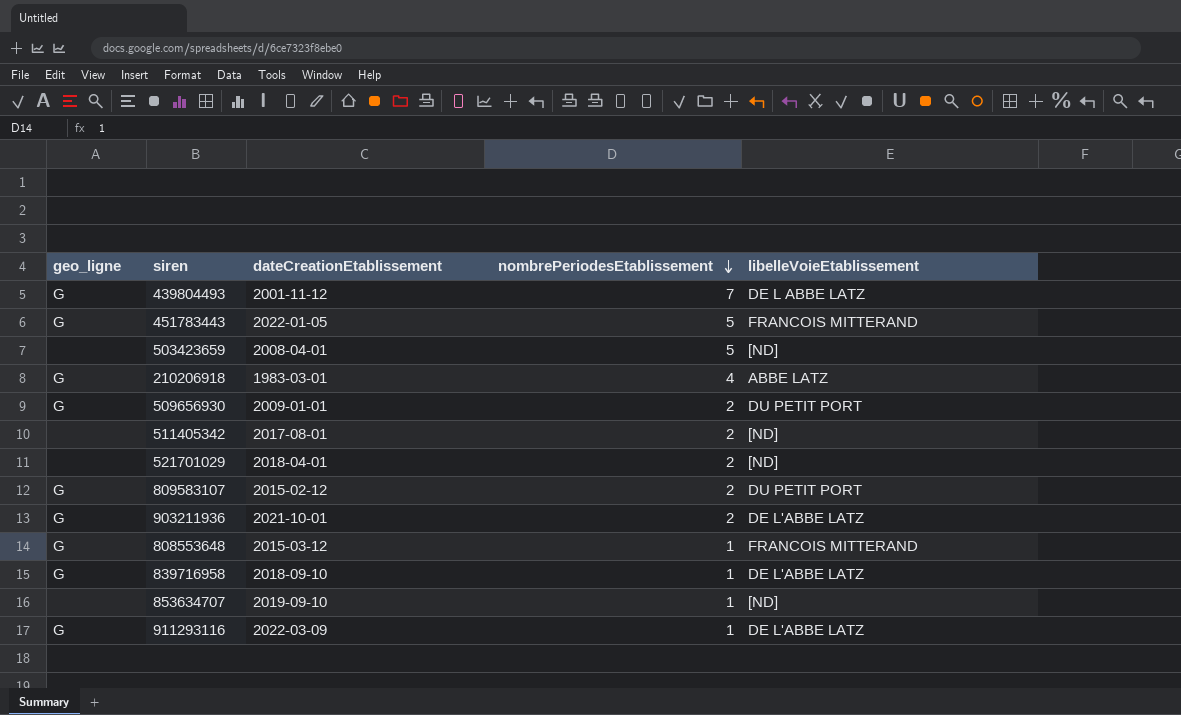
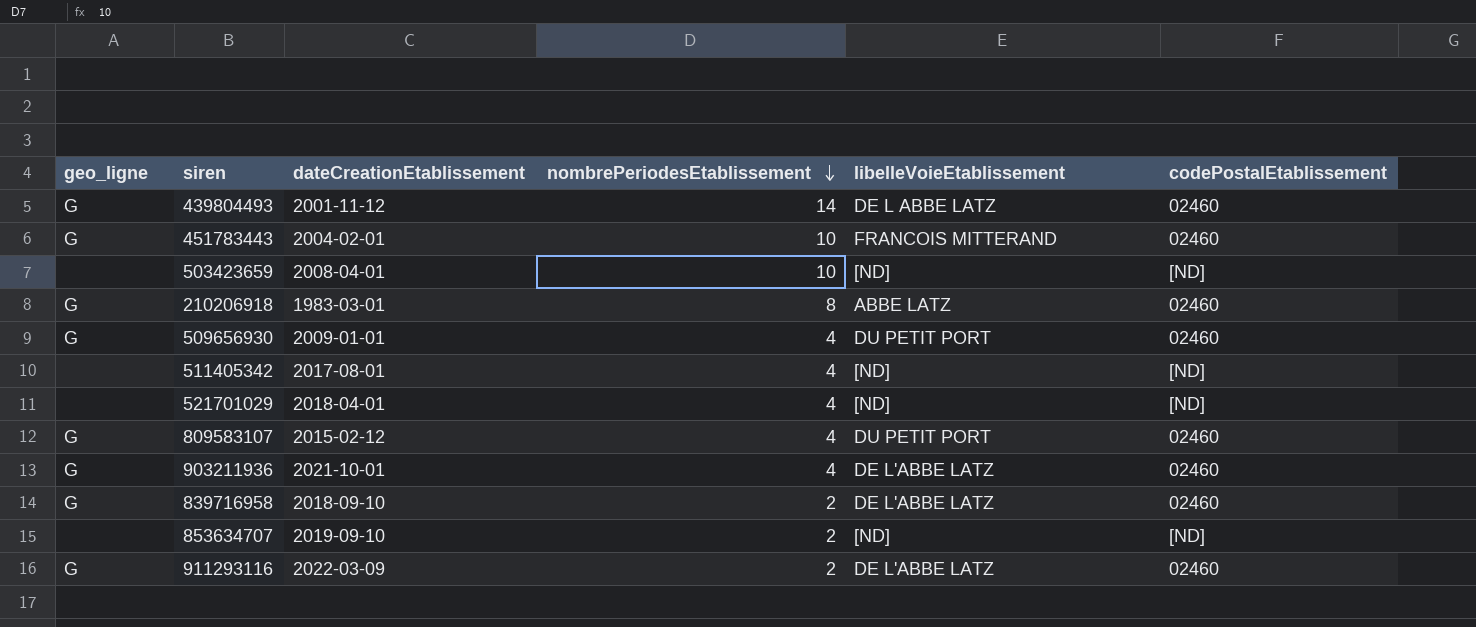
column codePostalEtablissement | position: none -> 6
row 808553648: G | 2015-03-12 | 1 | FRANCOIS MITTERAND -> none
439804493 | nombrePeriodesEtablissement: 7 -> 14
451783443 | dateCreationEtablissement: 2022-01-05 -> 2004-02-01
451783443 | nombrePeriodesEtablissement: 5 -> 10
503423659 | nombrePeriodesEtablissement: 5 -> 10
210206918 | nombrePeriodesEtablissement: 4 -> 8
509656930 | nombrePeriodesEtablissement: 2 -> 4
511405342 | nombrePeriodesEtablissement: 2 -> 4
521701029 | nombrePeriodesEtablissement: 2 -> 4
809583107 | nombrePeriodesEtablissement: 2 -> 4
903211936 | nombrePeriodesEtablissement: 2 -> 4
839716958 | nombrePeriodesEtablissement: 1 -> 2
853634707 | nombrePeriodesEtablissement: 1 -> 2
911293116 | nombrePeriodesEtablissement: 1 -> 2

